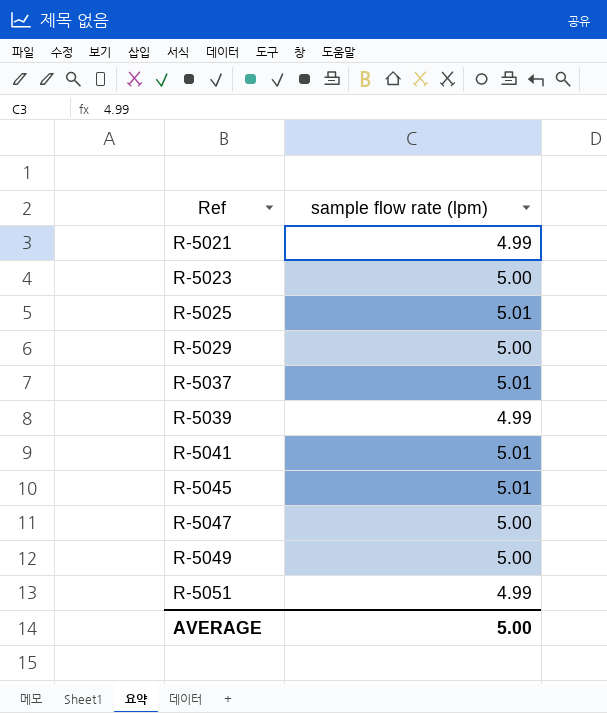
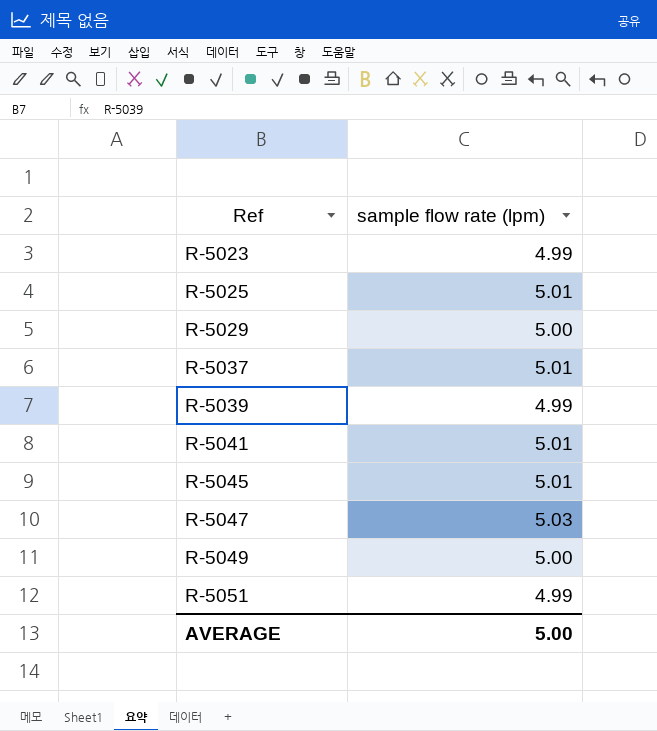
row R-5021: 4.99 -> none
R-5023 | sample flow rate (lpm): 5.00 -> 4.99
R-5047 | sample flow rate (lpm): 5.00 -> 5.03

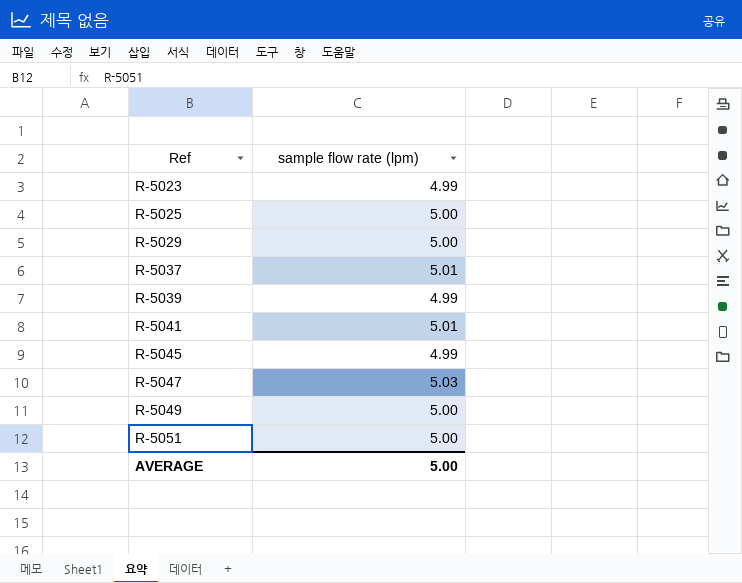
R-5025 | sample flow rate (lpm): 5.01 -> 5.00
R-5045 | sample flow rate (lpm): 5.01 -> 4.99
R-5051 | sample flow rate (lpm): 4.99 -> 5.00

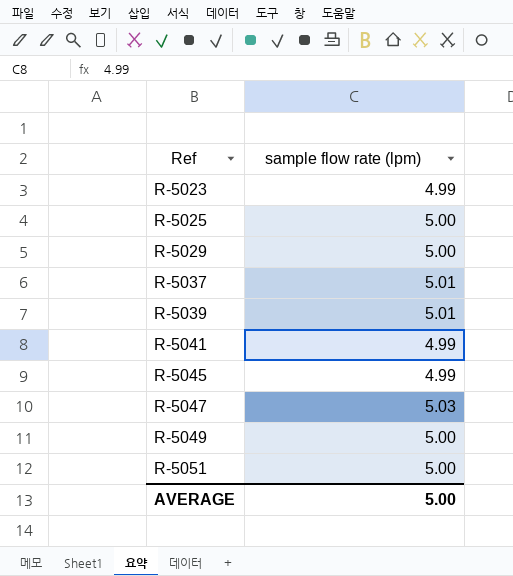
R-5039 | sample flow rate (lpm): 4.99 -> 5.01
R-5041 | sample flow rate (lpm): 5.01 -> 4.99

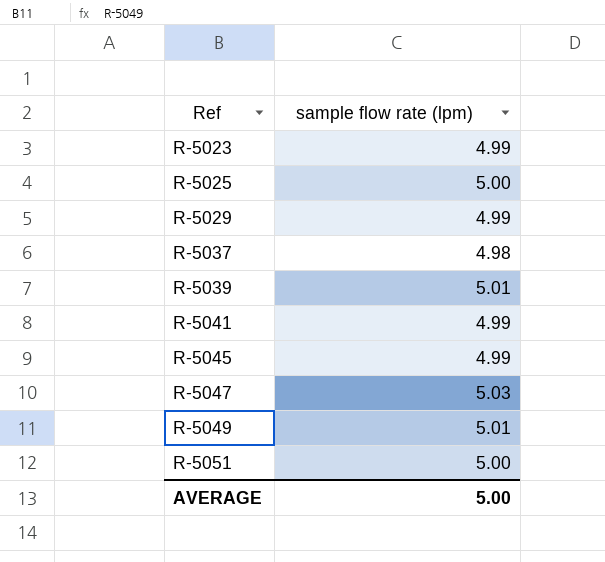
R-5029 | sample flow rate (lpm): 5.00 -> 4.99
R-5037 | sample flow rate (lpm): 5.01 -> 4.98
R-5049 | sample flow rate (lpm): 5.00 -> 5.01

